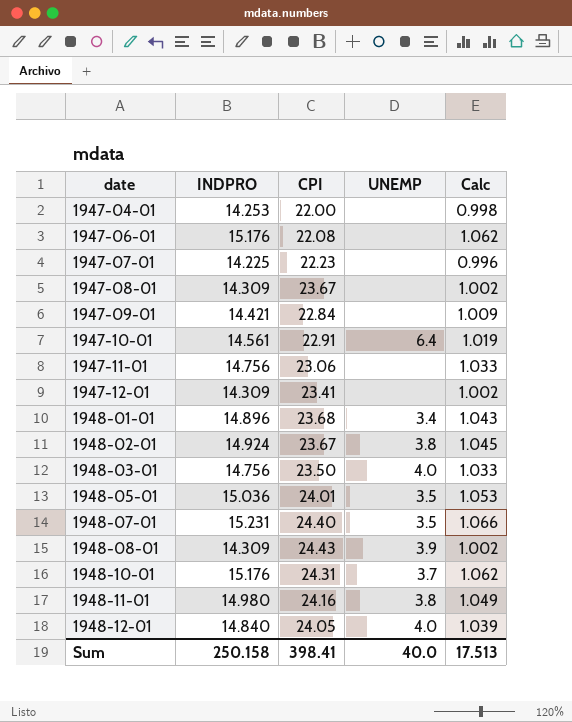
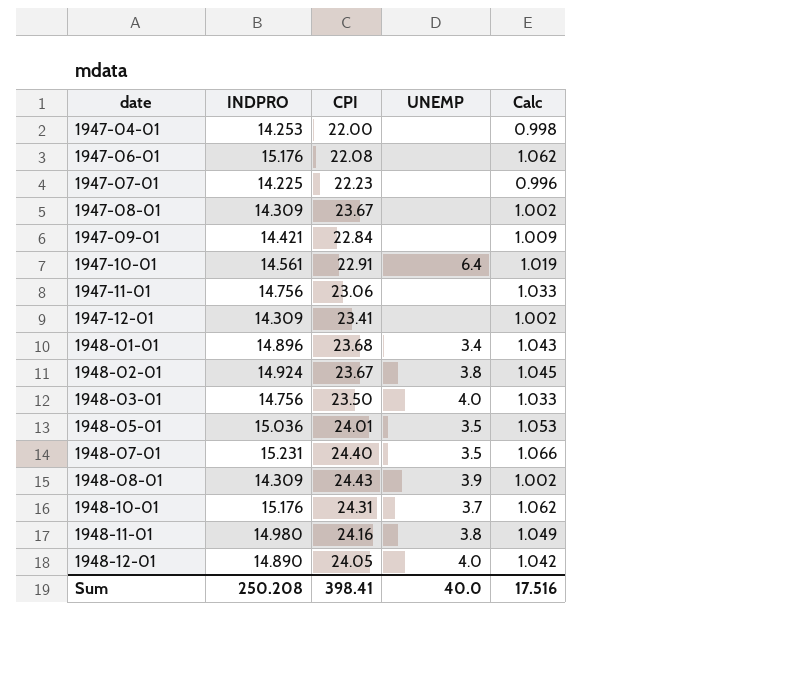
1948-12-01 | INDPRO: 14.840 -> 14.890
1948-12-01 | Calc: 1.039 -> 1.042
Sum | INDPRO: 250.158 -> 250.208
Sum | Calc: 17.513 -> 17.516

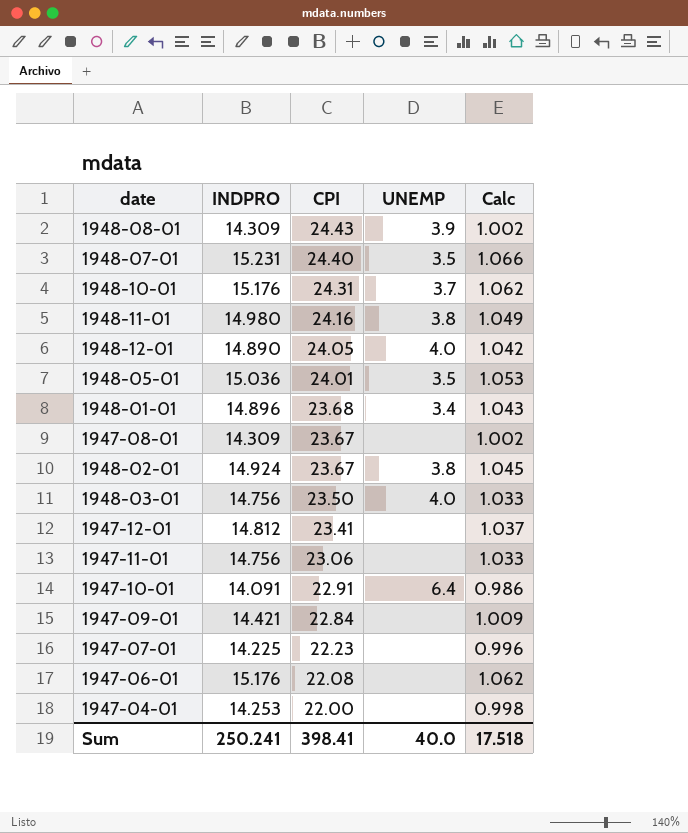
row order: date ascending -> CPI descending
1947-12-01 | INDPRO: 14.309 -> 14.812
1947-12-01 | Calc: 1.002 -> 1.037
1947-10-01 | INDPRO: 14.561 -> 14.091
1947-10-01 | Calc: 1.019 -> 0.986
Sum | INDPRO: 250.208 -> 250.241
Sum | Calc: 17.516 -> 17.518

